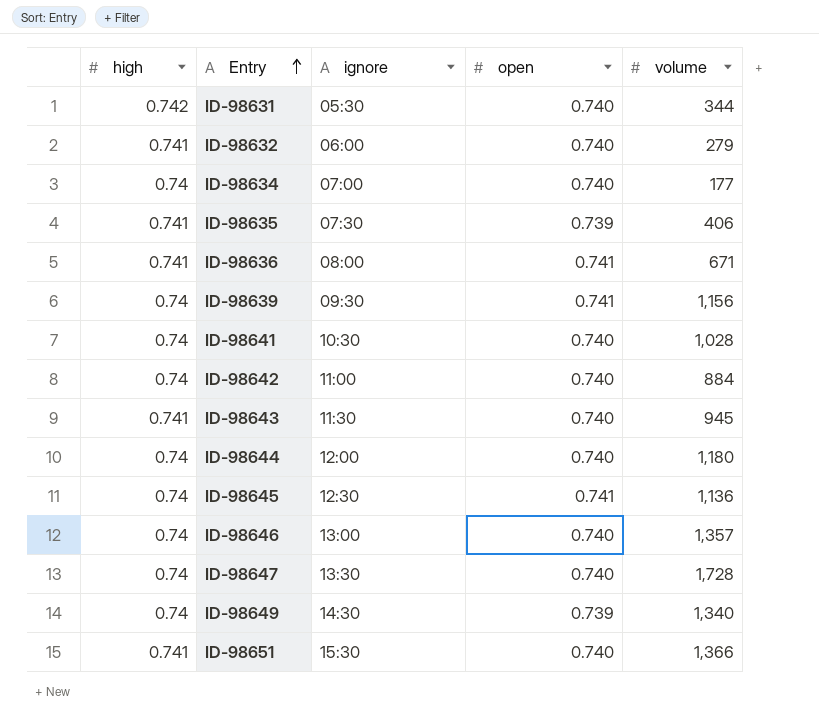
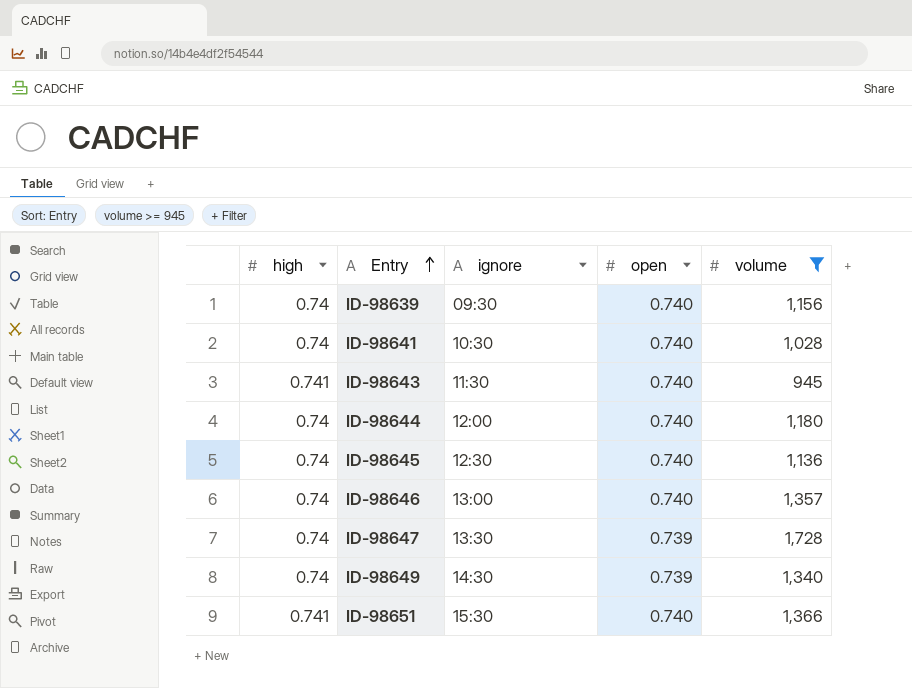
filter: none -> volume >= 945
ID-98639 | open: 0.741 -> 0.740
ID-98645 | open: 0.741 -> 0.740
ID-98647 | open: 0.740 -> 0.739

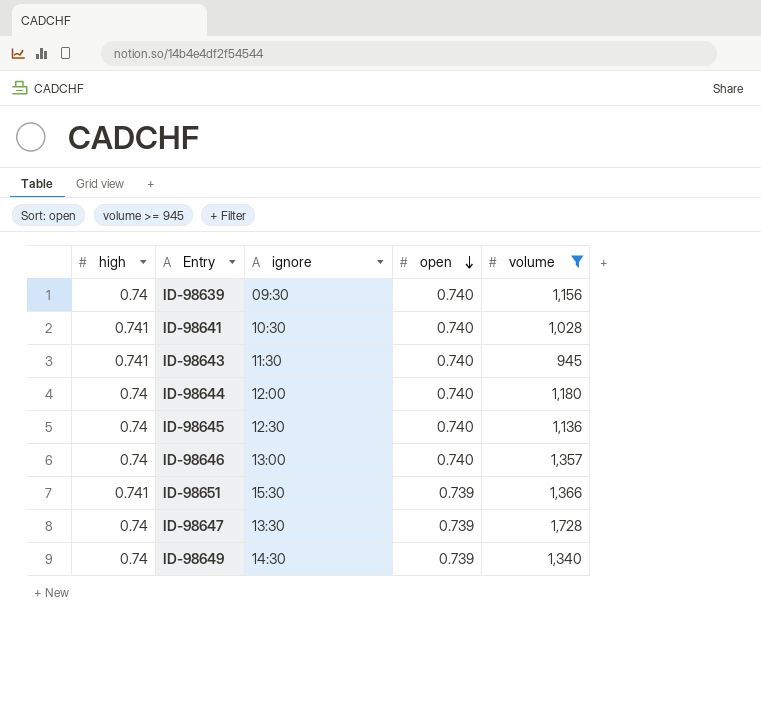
row order: Entry ascending -> open descending
ID-98641 | high: 0.74 -> 0.741
ID-98651 | open: 0.740 -> 0.739

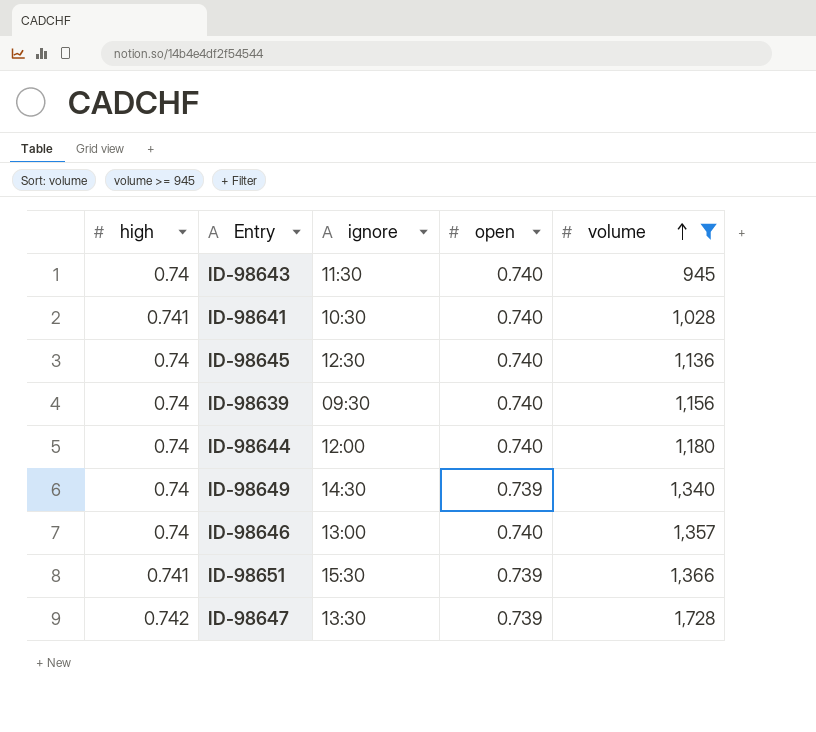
row order: open descending -> volume ascending
ID-98643 | high: 0.741 -> 0.74
ID-98647 | high: 0.74 -> 0.742

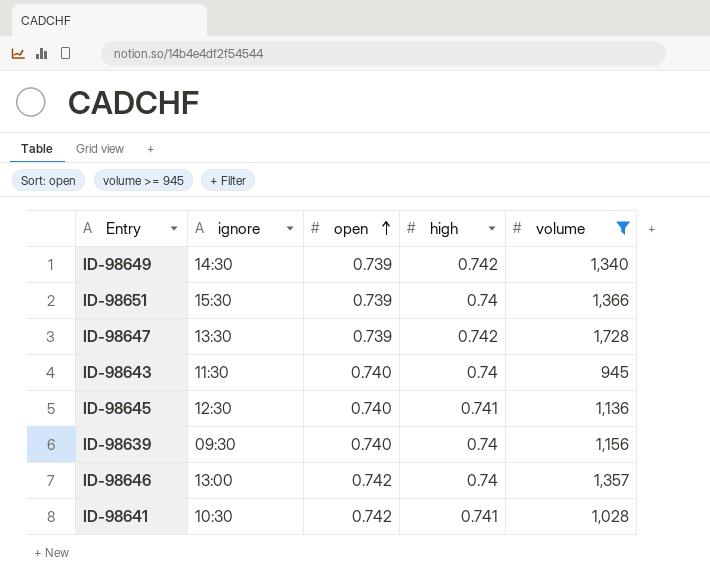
row order: volume ascending -> open ascending
column high | position: 1 -> 4
row ID-98644: 0.74 | 12:00 | 0.740 | 1,180 -> none
ID-98649 | high: 0.74 -> 0.742
ID-98651 | high: 0.741 -> 0.74
ID-98645 | high: 0.74 -> 0.741
ID-98646 | open: 0.740 -> 0.742
ID-98641 | open: 0.740 -> 0.742

